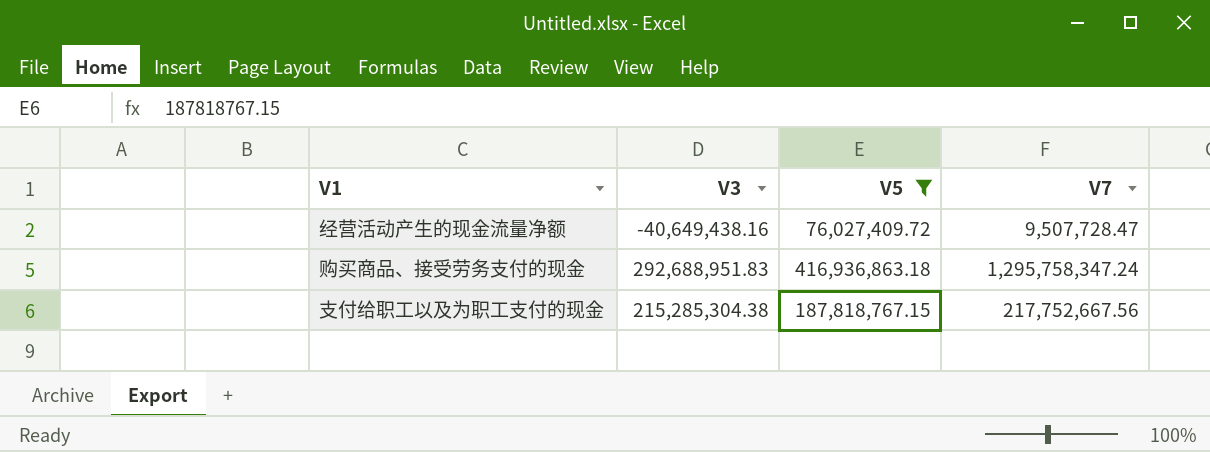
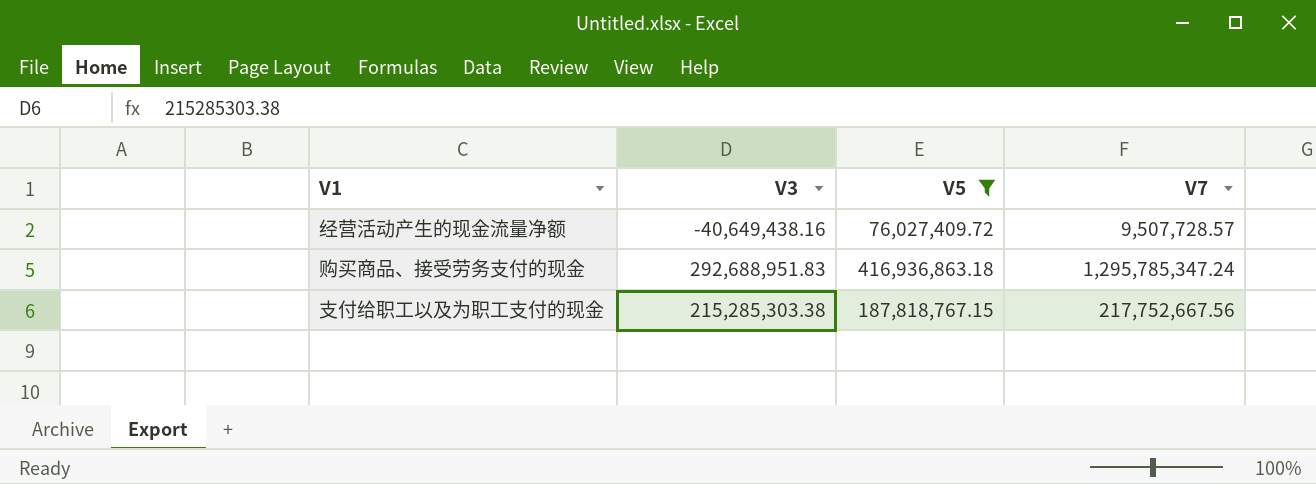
经营活动产生的现金流量净额 | V7: 9,507,728.47 -> 9,507,728.57
购买商品、接受劳务支付的现金 | V7: 1,295,758,347.24 -> 1,295,785,347.24
支付给职工以及为职工支付的现金 | V3: 215,285,304.38 -> 215,285,303.38

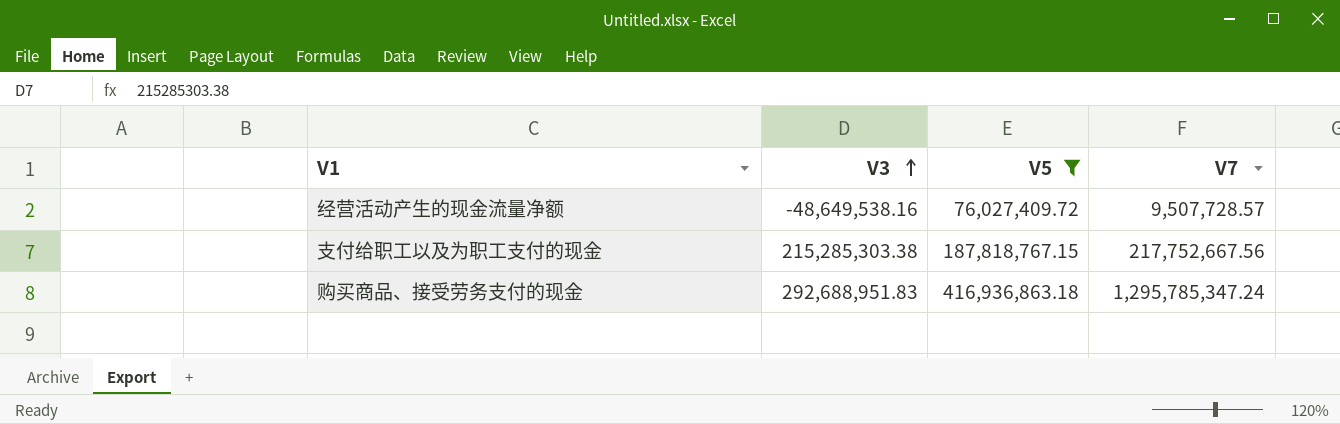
row order: none -> V3 ascending
经营活动产生的现金流量净额 | V3: -40,649,438.16 -> -48,649,538.16

